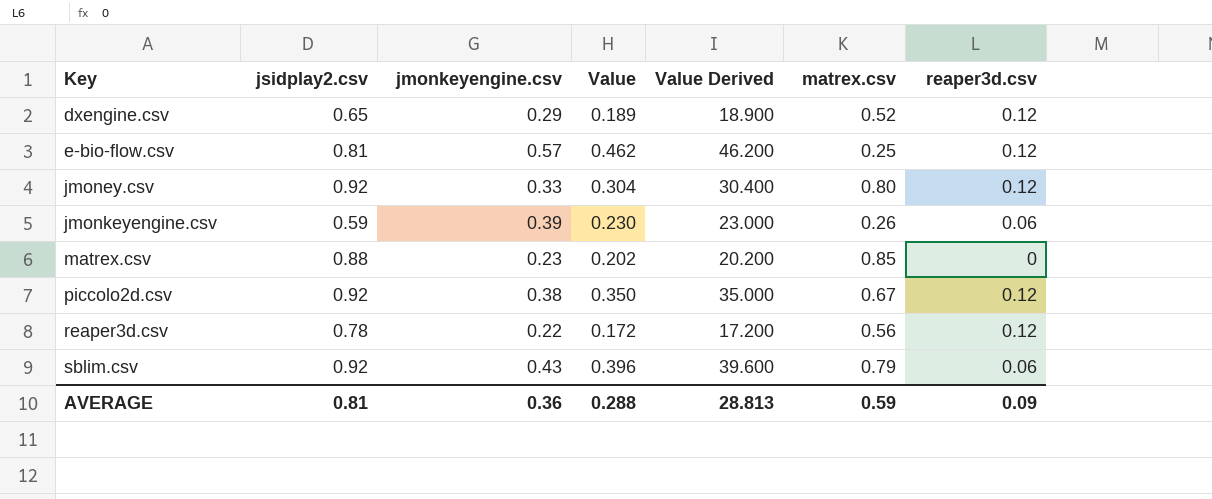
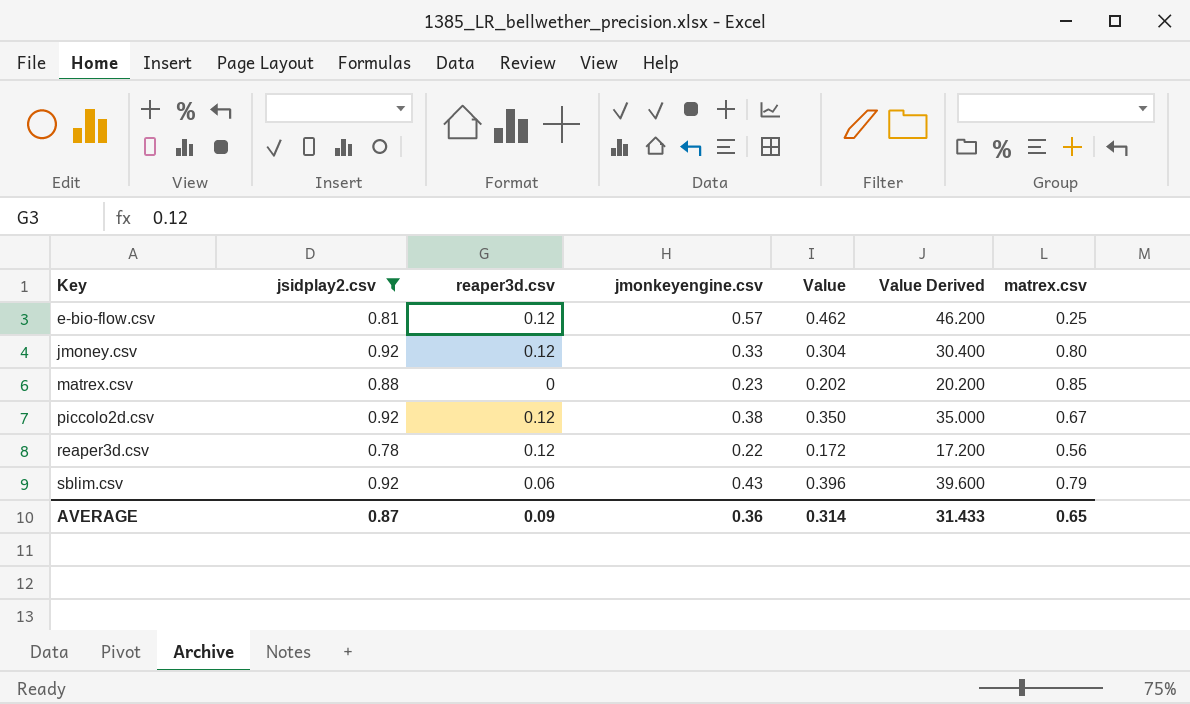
filter: none -> jsidplay2.csv >= 0.78
column reaper3d.csv | position: 7 -> 3
AVERAGE | jsidplay2.csv: 0.81 -> 0.87
AVERAGE | Value: 0.288 -> 0.314
AVERAGE | Value Derived: 28.813 -> 31.433
AVERAGE | matrex.csv: 0.59 -> 0.65

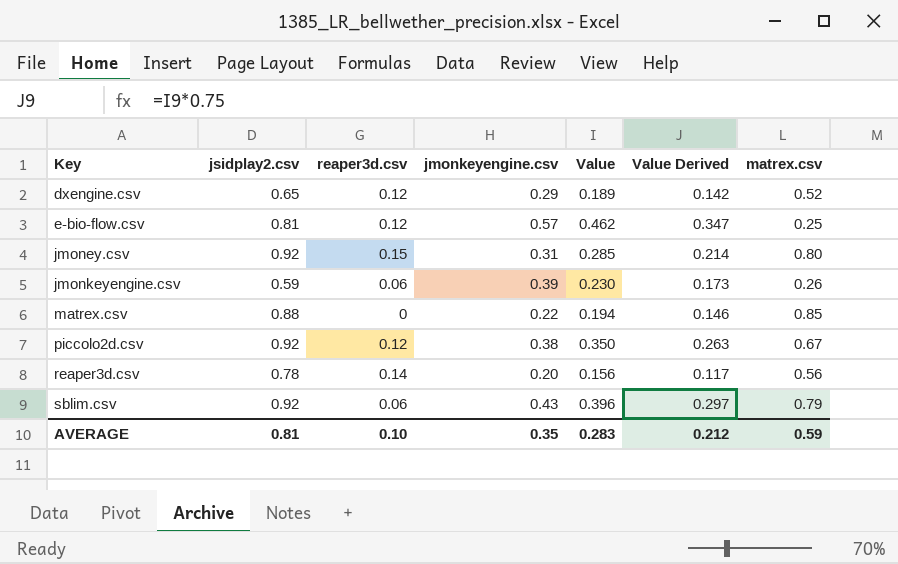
filter: jsidplay2.csv >= 0.78 -> none
column Value Derived | formula: [Value] * 100 -> [Value] * 0.75
jmoney.csv | reaper3d.csv: 0.12 -> 0.15
jmoney.csv | jmonkeyengine.csv: 0.33 -> 0.31
jmoney.csv | Value: 0.304 -> 0.285
matrex.csv | jmonkeyengine.csv: 0.23 -> 0.22
matrex.csv | Value: 0.202 -> 0.194
reaper3d.csv | reaper3d.csv: 0.12 -> 0.14
reaper3d.csv | jmonkeyengine.csv: 0.22 -> 0.20
reaper3d.csv | Value: 0.172 -> 0.156
AVERAGE | jsidplay2.csv: 0.87 -> 0.81
AVERAGE | reaper3d.csv: 0.09 -> 0.10
AVERAGE | jmonkeyengine.csv: 0.36 -> 0.35
AVERAGE | Value: 0.314 -> 0.283
AVERAGE | Value Derived: 31.433 -> 0.212
AVERAGE | matrex.csv: 0.65 -> 0.59

